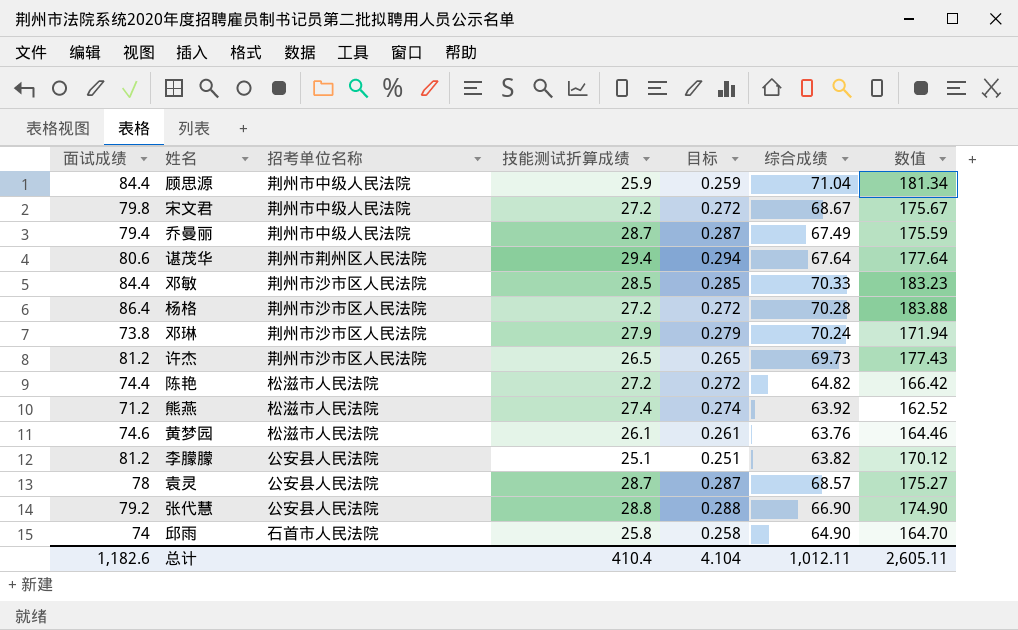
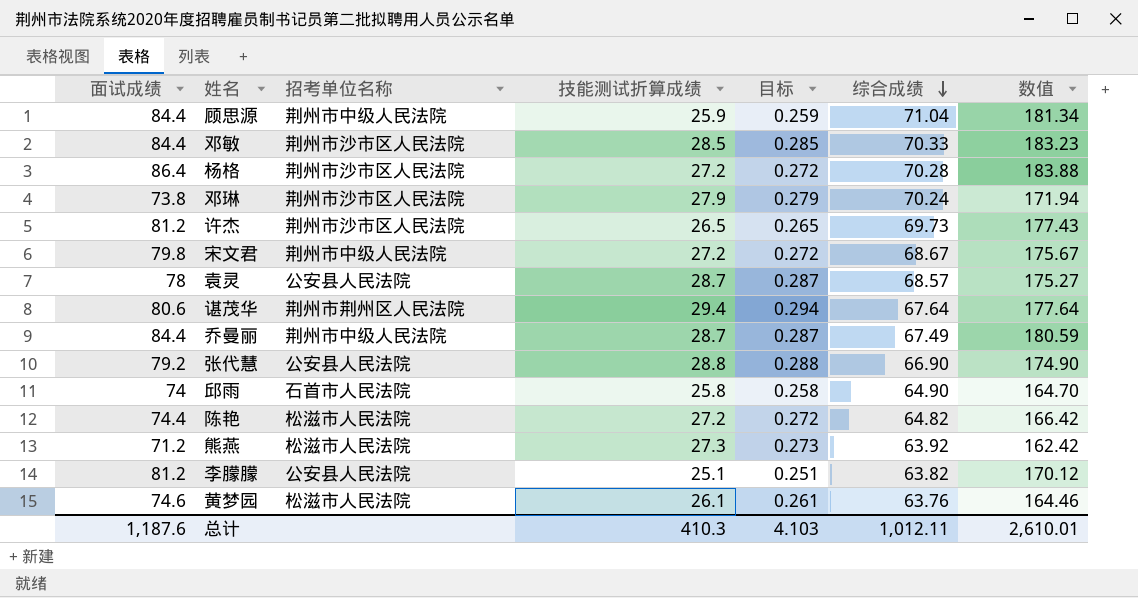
row order: none -> 综合成绩 descending
乔曼丽 | 面试成绩: 79.4 -> 84.4
乔曼丽 | 数值: 175.59 -> 180.59
熊燕 | 技能测试折算成绩: 27.4 -> 27.3
熊燕 | 目标: 0.274 -> 0.273
熊燕 | 数值: 162.52 -> 162.42
总计 | 面试成绩: 1,182.6 -> 1,187.6
总计 | 技能测试折算成绩: 410.4 -> 410.3
总计 | 目标: 4.104 -> 4.103
总计 | 数值: 2,605.11 -> 2,610.01

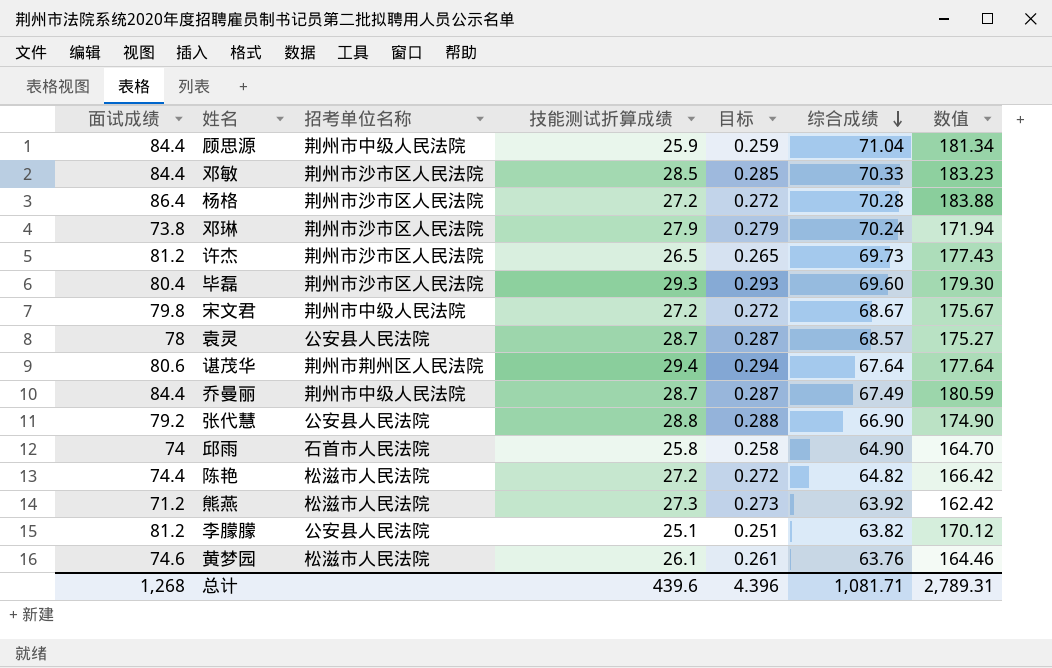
row 毕磊: none -> 80.4 | 荆州市沙市区人民法院 | 29.3 | 0.293 | 69.60 | 179.30
总计 | 面试成绩: 1,187.6 -> 1,268
总计 | 技能测试折算成绩: 410.3 -> 439.6
总计 | 目标: 4.103 -> 4.396
总计 | 综合成绩: 1,012.11 -> 1,081.71
总计 | 数值: 2,610.01 -> 2,789.31

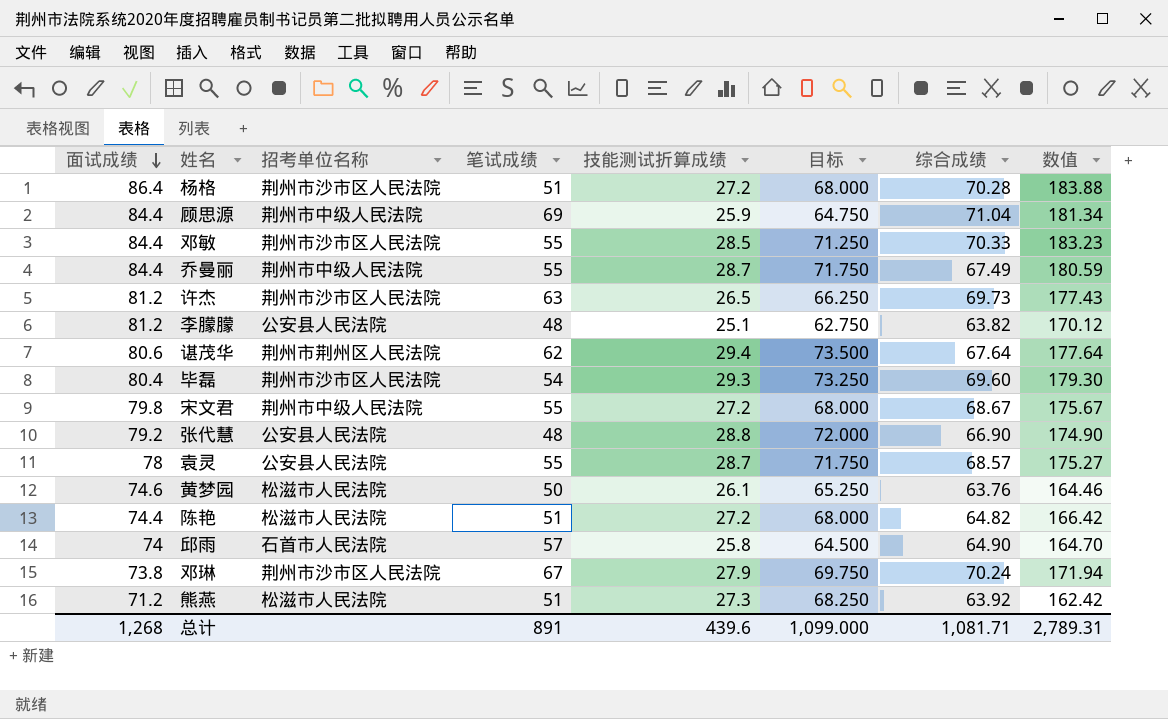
row order: 综合成绩 descending -> 面试成绩 descending
column 笔试成绩 | position: none -> 4
column 目标 | formula: [技能测试折算成绩] * 0.01 -> [技能测试折算成绩] * 2.5
总计 | 目标: 4.396 -> 1,099.000

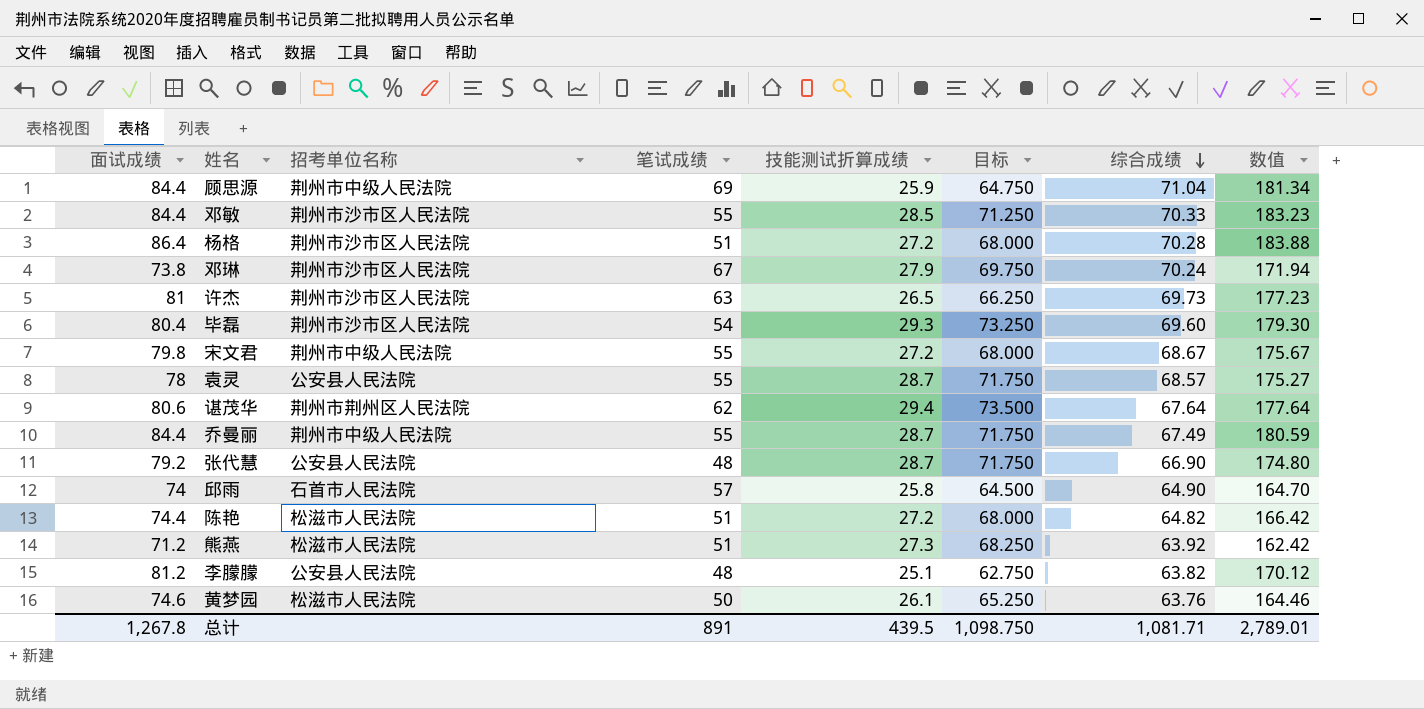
row order: 面试成绩 descending -> 综合成绩 descending
许杰 | 面试成绩: 81.2 -> 81
许杰 | 数值: 177.43 -> 177.23
张代慧 | 技能测试折算成绩: 28.8 -> 28.7
张代慧 | 目标: 72.000 -> 71.750
张代慧 | 数值: 174.90 -> 174.80
总计 | 面试成绩: 1,268 -> 1,267.8
总计 | 技能测试折算成绩: 439.6 -> 439.5
总计 | 目标: 1,099.000 -> 1,098.750
总计 | 数值: 2,789.31 -> 2,789.01

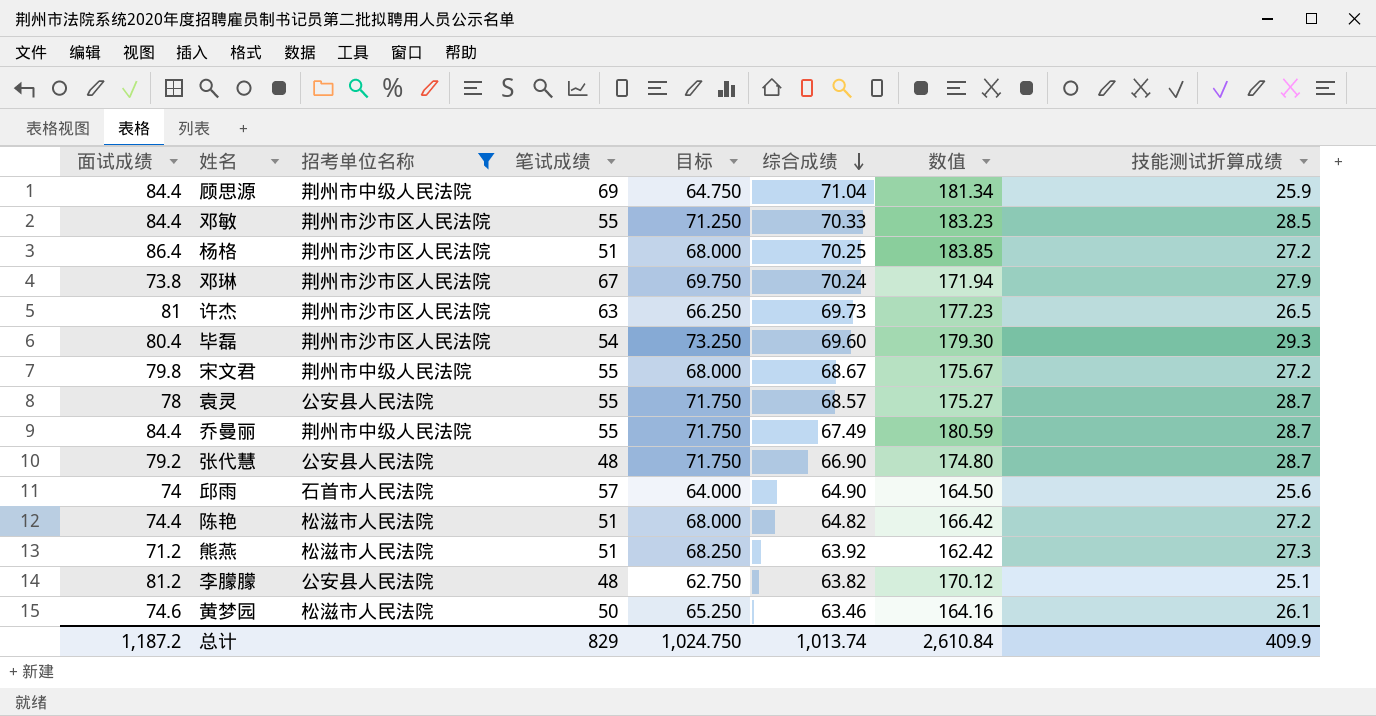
filter: none -> 招考单位名称 != 荆州市荆州区人民法院
column 技能测试折算成绩 | position: 5 -> 8
杨格 | 综合成绩: 70.28 -> 70.25
杨格 | 数值: 183.88 -> 183.85
邱雨 | 目标: 64.500 -> 64.000
邱雨 | 数值: 164.70 -> 164.50
邱雨 | 技能测试折算成绩: 25.8 -> 25.6
黄梦园 | 综合成绩: 63.76 -> 63.46
黄梦园 | 数值: 164.46 -> 164.16
总计 | 面试成绩: 1,267.8 -> 1,187.2
总计 | 笔试成绩: 891 -> 829
总计 | 目标: 1,098.750 -> 1,024.750
总计 | 综合成绩: 1,081.71 -> 1,013.74
总计 | 数值: 2,789.01 -> 2,610.84
总计 | 技能测试折算成绩: 439.5 -> 409.9

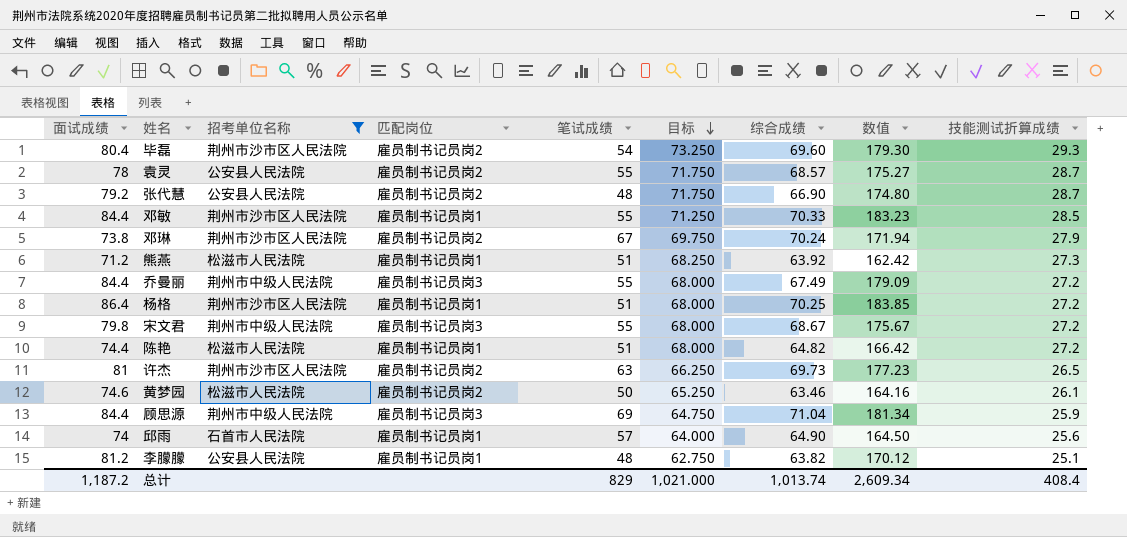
row order: 综合成绩 descending -> 目标 descending
column 匹配岗位 | position: none -> 4
乔曼丽 | 目标: 71.750 -> 68.000
乔曼丽 | 数值: 180.59 -> 179.09
乔曼丽 | 技能测试折算成绩: 28.7 -> 27.2
总计 | 目标: 1,024.750 -> 1,021.000
总计 | 数值: 2,610.84 -> 2,609.34
总计 | 技能测试折算成绩: 409.9 -> 408.4

